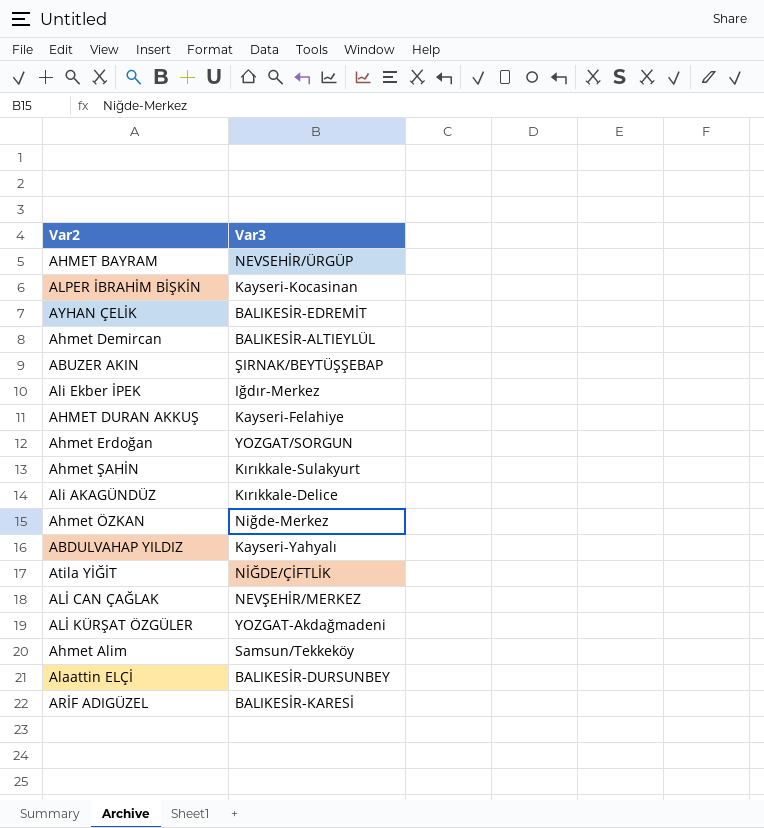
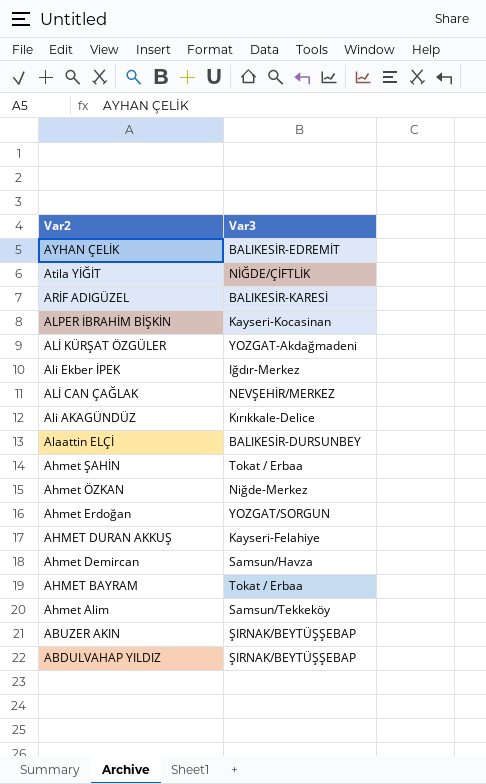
row order: none -> Var2 descending
Ahmet ŞAHİN | Var3: Kırıkkale-Sulakyurt -> Tokat / Erbaa
Ahmet Demircan | Var3: BALIKESİR-ALTIEYLÜL -> Samsun/Havza
AHMET BAYRAM | Var3: NEVSEHİR/ÜRGÜP -> Tokat / Erbaa
ABDULVAHAP YILDIZ | Var3: Kayseri-Yahyalı -> ŞIRNAK/BEYTÜŞŞEBAP

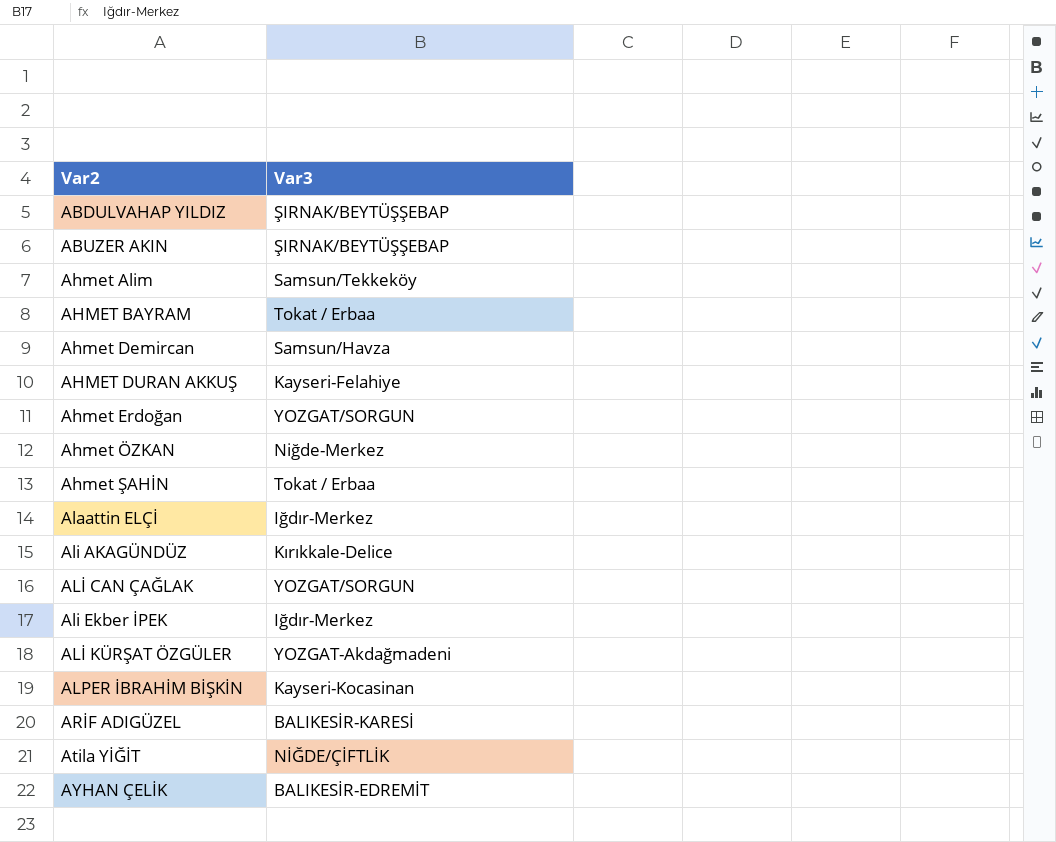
row order: Var2 descending -> Var2 ascending
Alaattin ELÇİ | Var3: BALIKESİR-DURSUNBEY -> Iğdır-Merkez
ALİ CAN ÇAĞLAK | Var3: NEVŞEHİR/MERKEZ -> YOZGAT/SORGUN

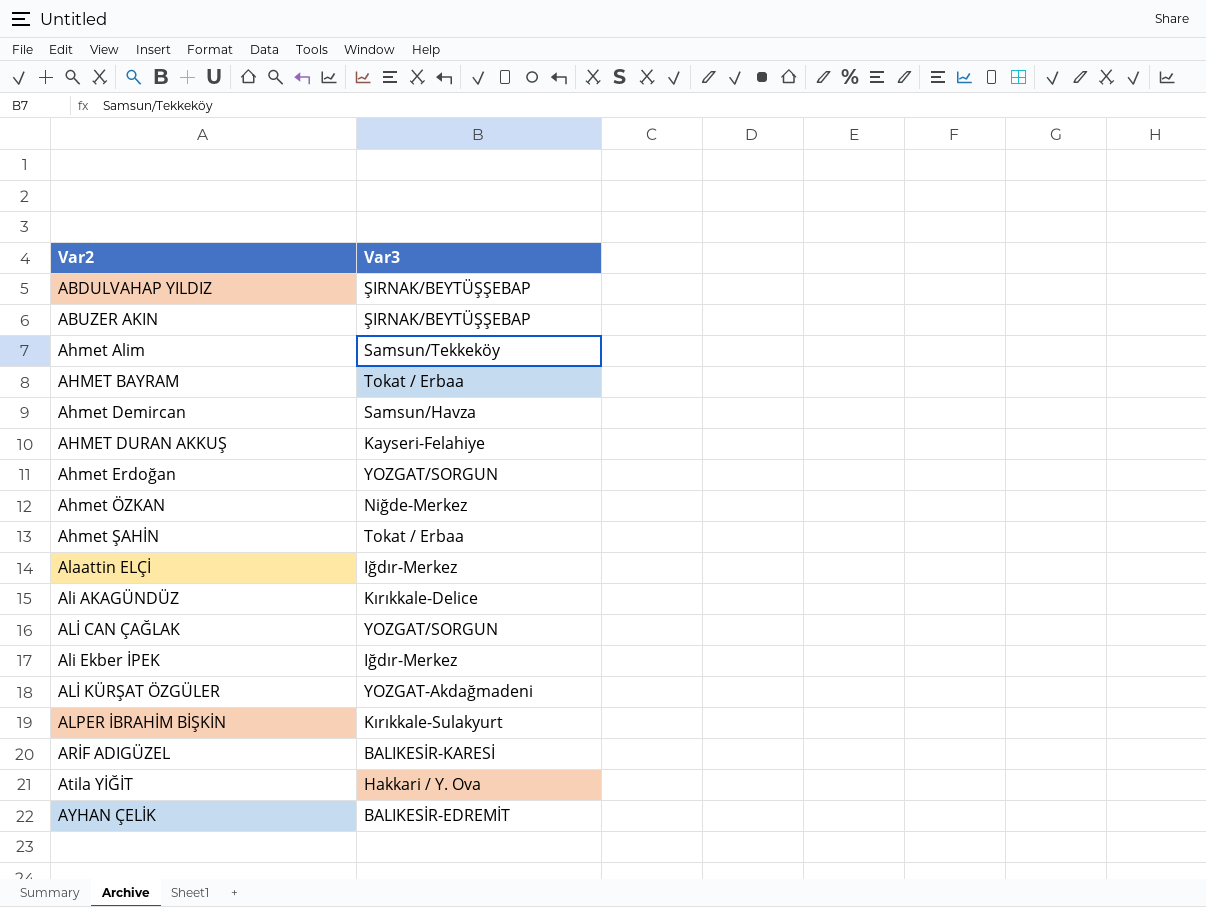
ALPER İBRAHİM BİŞKİN | Var3: Kayseri-Kocasinan -> Kırıkkale-Sulakyurt
Atila YİĞİT | Var3: NİĞDE/ÇİFTLİK -> Hakkari / Y. Ova

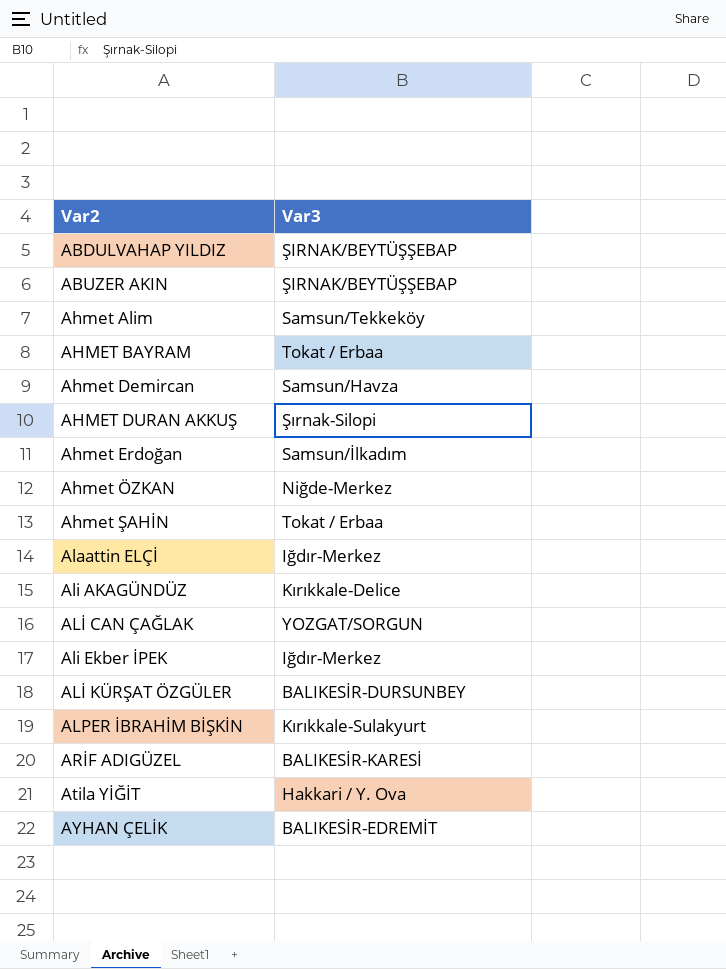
AHMET DURAN AKKUŞ | Var3: Kayseri-Felahiye -> Şırnak-Silopi
Ahmet Erdoğan | Var3: YOZGAT/SORGUN -> Samsun/İlkadım
ALİ KÜRŞAT ÖZGÜLER | Var3: YOZGAT-Akdağmadeni -> BALIKESİR-DURSUNBEY

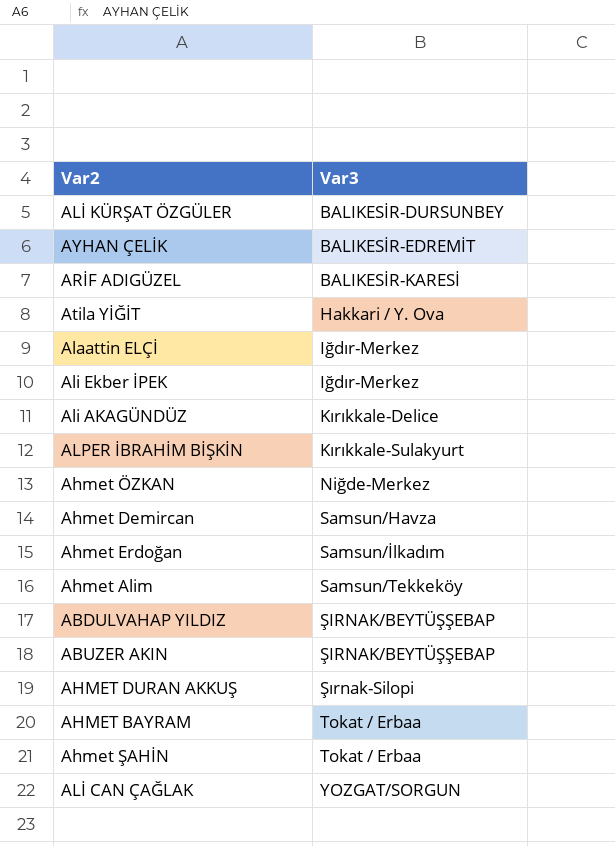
row order: Var2 ascending -> Var3 ascending

